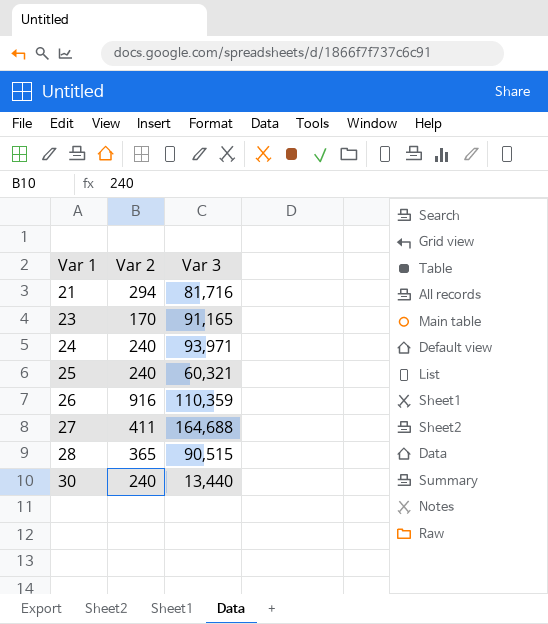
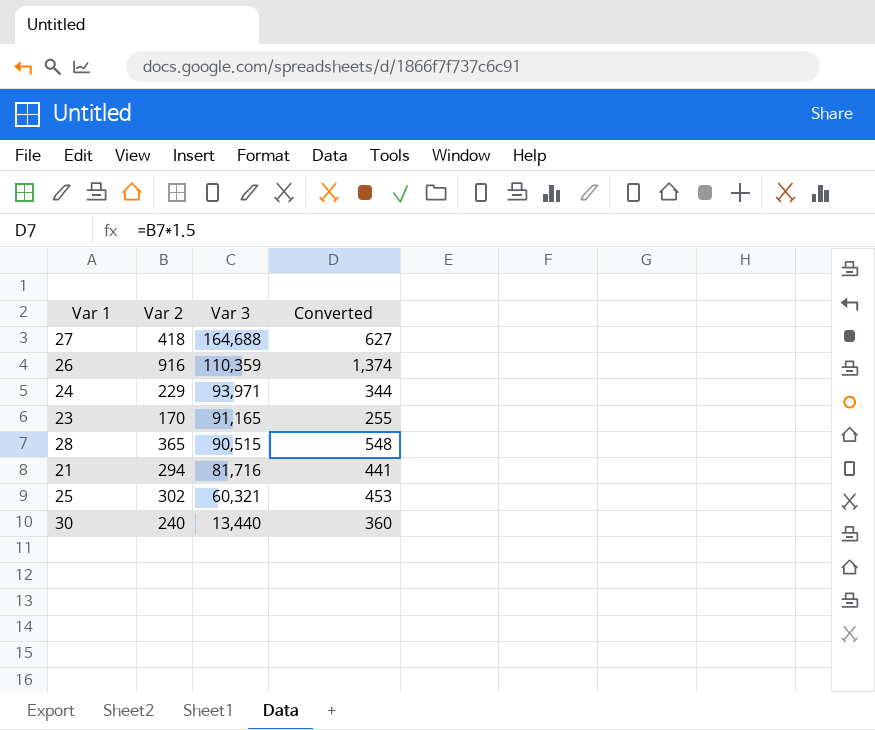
row order: Var 1 ascending -> Var 3 descending
column Converted | formula: none -> [Var 2] * 1.5
27 | Var 2: 411 -> 418
24 | Var 2: 240 -> 229
25 | Var 2: 240 -> 302

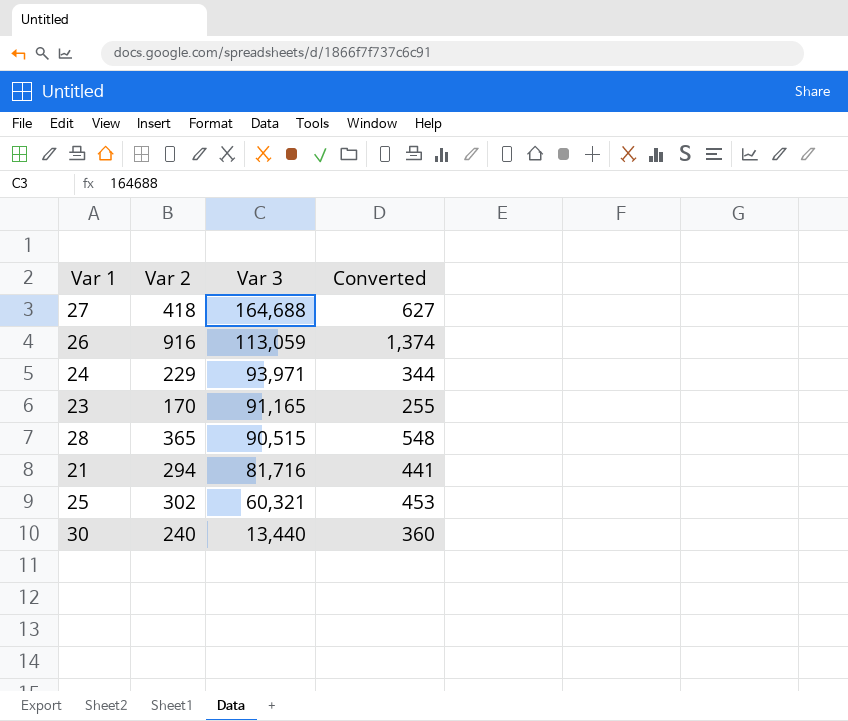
26 | Var 3: 110,359 -> 113,059

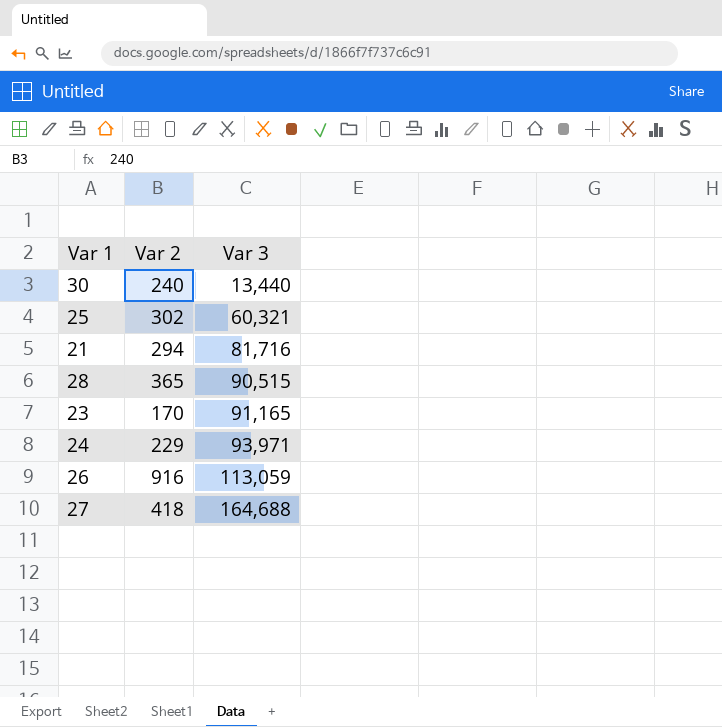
row order: Var 3 descending -> Var 3 ascending
column Converted | formula: [Var 2] * 1.5 -> none

